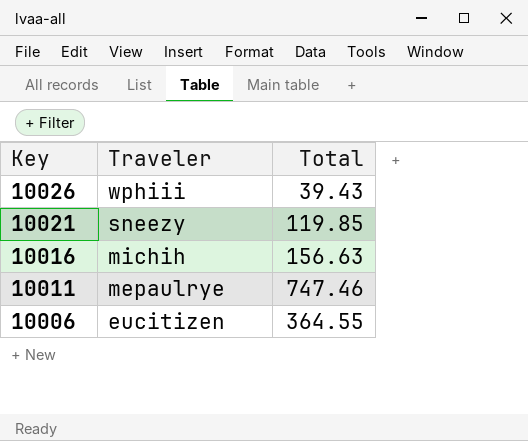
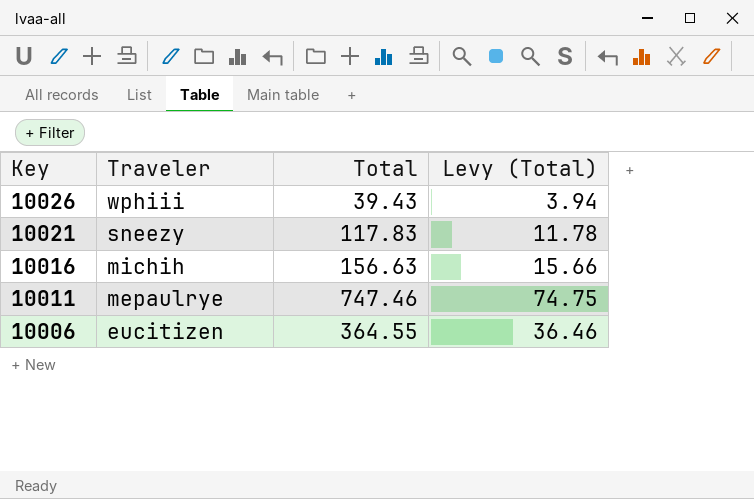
column Levy (Total) | formula: none -> [Total] * 0.1
10021 | Total: 119.85 -> 117.83

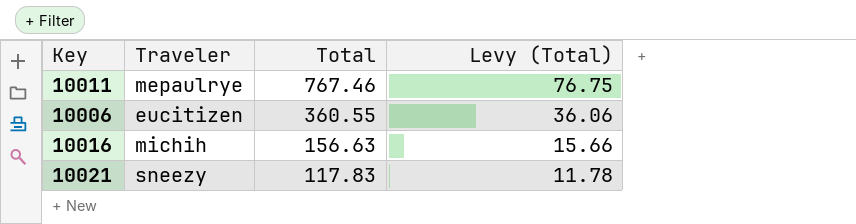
row order: Key descending -> Total descending
row 10026: wphiii | 39.43 | 3.94 -> none
10011 | Total: 747.46 -> 767.46
10011 | Levy (Total): 74.75 -> 76.75
10006 | Total: 364.55 -> 360.55
10006 | Levy (Total): 36.46 -> 36.06

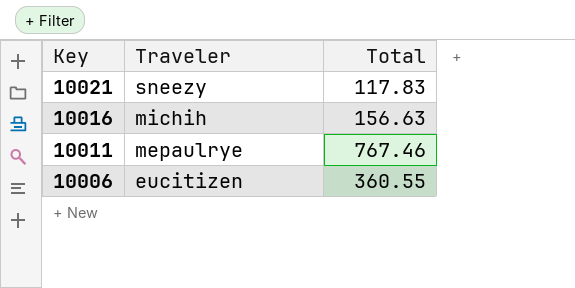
row order: Total descending -> Key descending
column Levy (Total) | formula: [Total] * 0.1 -> none

